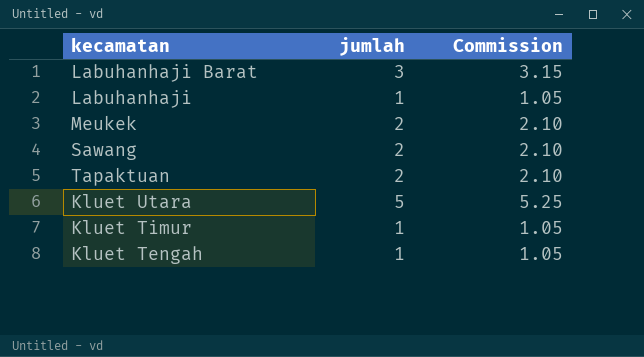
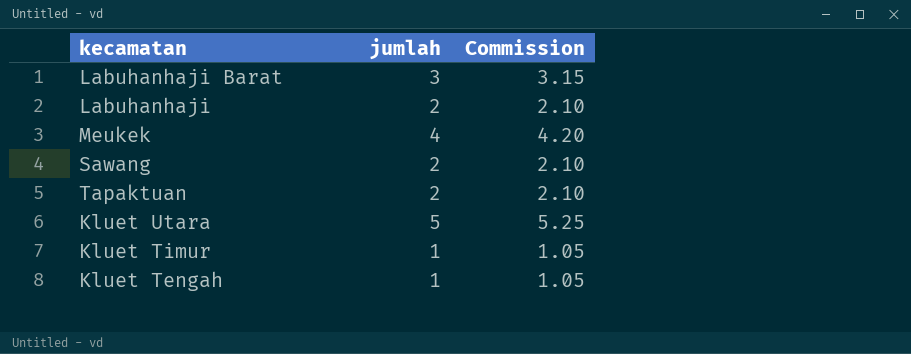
Labuhanhaji | jumlah: 1 -> 2
Labuhanhaji | Commission: 1.05 -> 2.10
Meukek | jumlah: 2 -> 4
Meukek | Commission: 2.10 -> 4.20

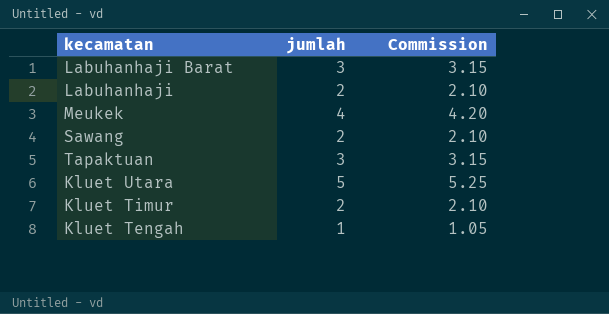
Tapaktuan | jumlah: 2 -> 3
Tapaktuan | Commission: 2.10 -> 3.15
Kluet Timur | jumlah: 1 -> 2
Kluet Timur | Commission: 1.05 -> 2.10

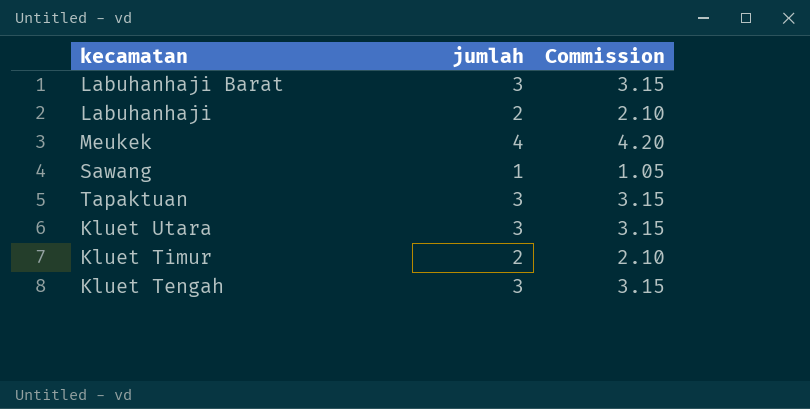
Sawang | jumlah: 2 -> 1
Sawang | Commission: 2.10 -> 1.05
Kluet Utara | jumlah: 5 -> 3
Kluet Utara | Commission: 5.25 -> 3.15
Kluet Tengah | jumlah: 1 -> 3
Kluet Tengah | Commission: 1.05 -> 3.15

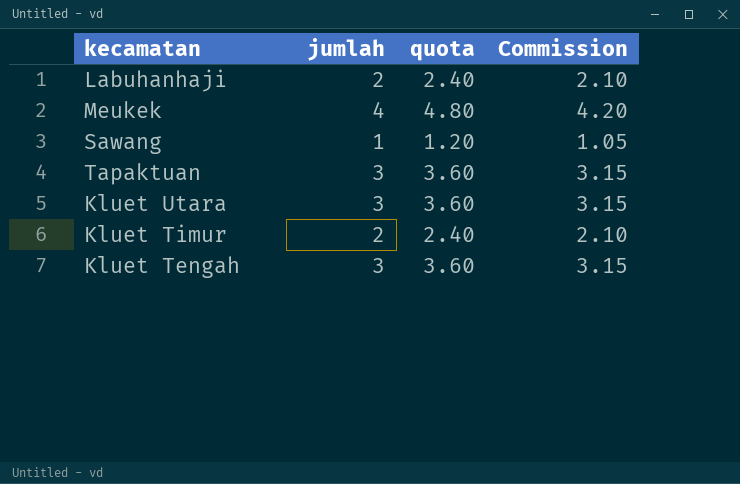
column quota | formula: none -> [jumlah] * 1.2
row Labuhanhaji Barat: 3 | 3.15 -> none

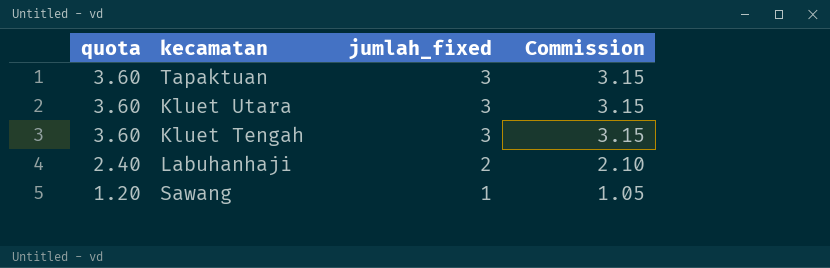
row order: none -> quota descending
column quota | position: 3 -> 1
column name: jumlah -> jumlah_fixed
row Meukek: 4 | 4.80 | 4.20 -> none
row Kluet Timur: 2 | 2.40 | 2.10 -> none

